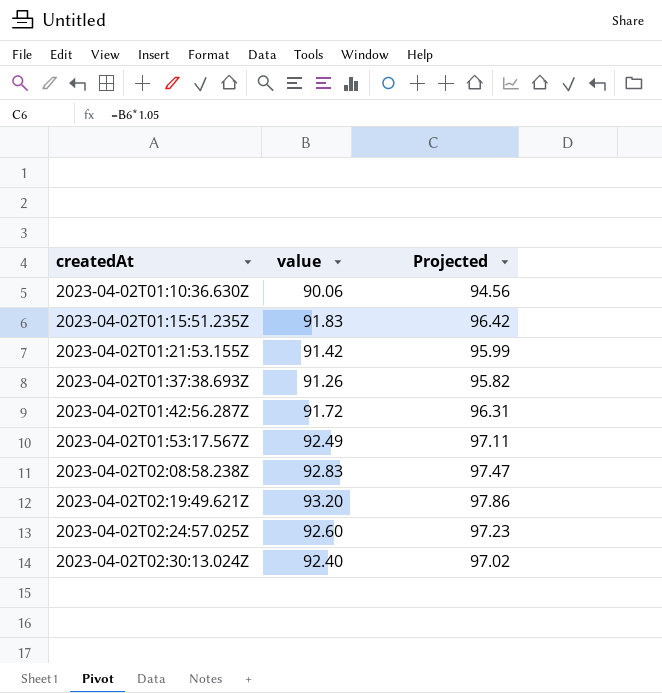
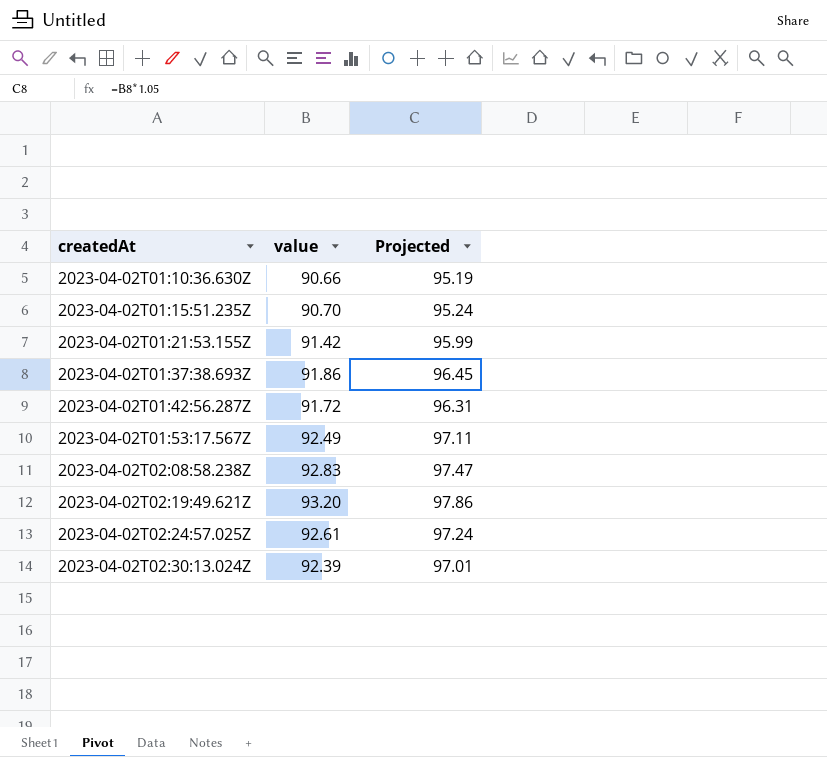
2023-04-02T01:10:36.630Z | value: 90.06 -> 90.66
2023-04-02T01:10:36.630Z | Projected: 94.56 -> 95.19
2023-04-02T01:15:51.235Z | value: 91.83 -> 90.70
2023-04-02T01:15:51.235Z | Projected: 96.42 -> 95.24
2023-04-02T01:37:38.693Z | value: 91.26 -> 91.86
2023-04-02T01:37:38.693Z | Projected: 95.82 -> 96.45
2023-04-02T02:24:57.025Z | value: 92.60 -> 92.61
2023-04-02T02:24:57.025Z | Projected: 97.23 -> 97.24
2023-04-02T02:30:13.024Z | value: 92.40 -> 92.39
2023-04-02T02:30:13.024Z | Projected: 97.02 -> 97.01

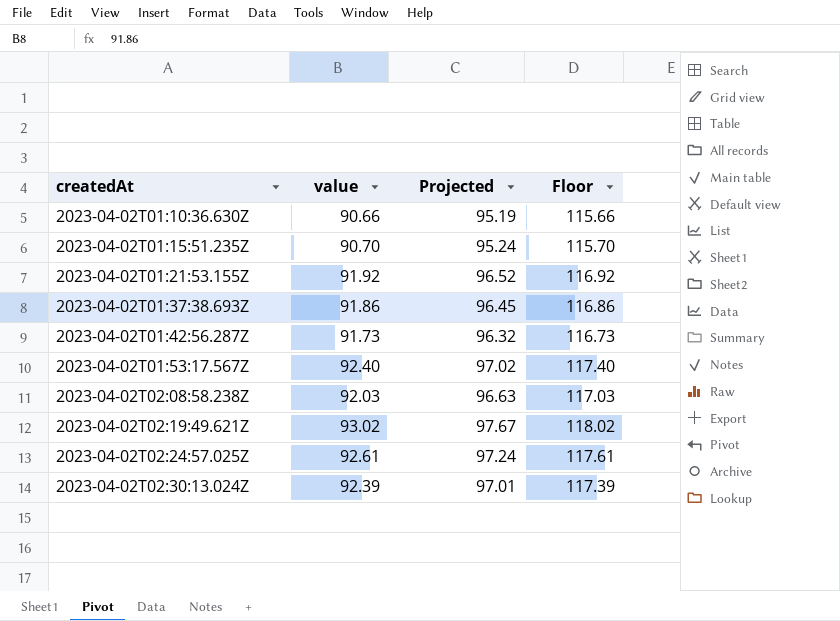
column Floor | formula: none -> [value] + 25
2023-04-02T01:21:53.155Z | value: 91.42 -> 91.92
2023-04-02T01:21:53.155Z | Projected: 95.99 -> 96.52
2023-04-02T01:42:56.287Z | value: 91.72 -> 91.73
2023-04-02T01:42:56.287Z | Projected: 96.31 -> 96.32
2023-04-02T01:53:17.567Z | value: 92.49 -> 92.40
2023-04-02T01:53:17.567Z | Projected: 97.11 -> 97.02
2023-04-02T02:08:58.238Z | value: 92.83 -> 92.03
2023-04-02T02:08:58.238Z | Projected: 97.47 -> 96.63
2023-04-02T02:19:49.621Z | value: 93.20 -> 93.02
2023-04-02T02:19:49.621Z | Projected: 97.86 -> 97.67

